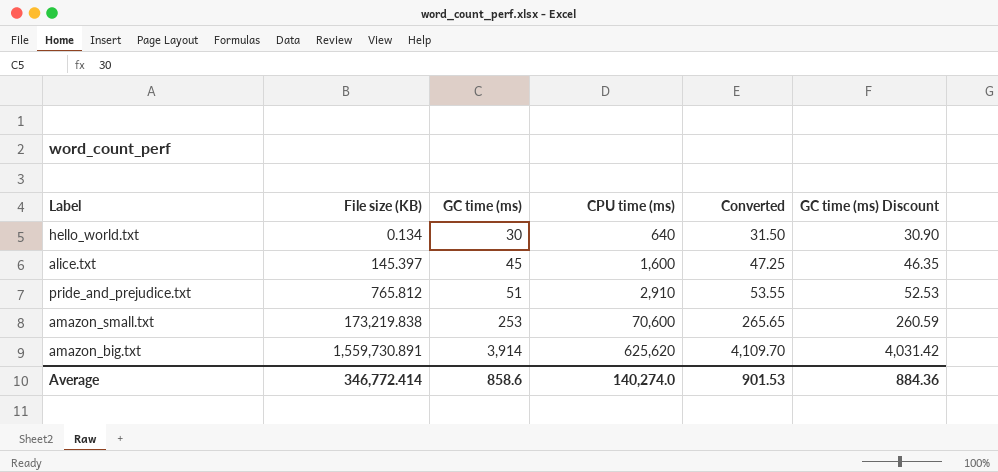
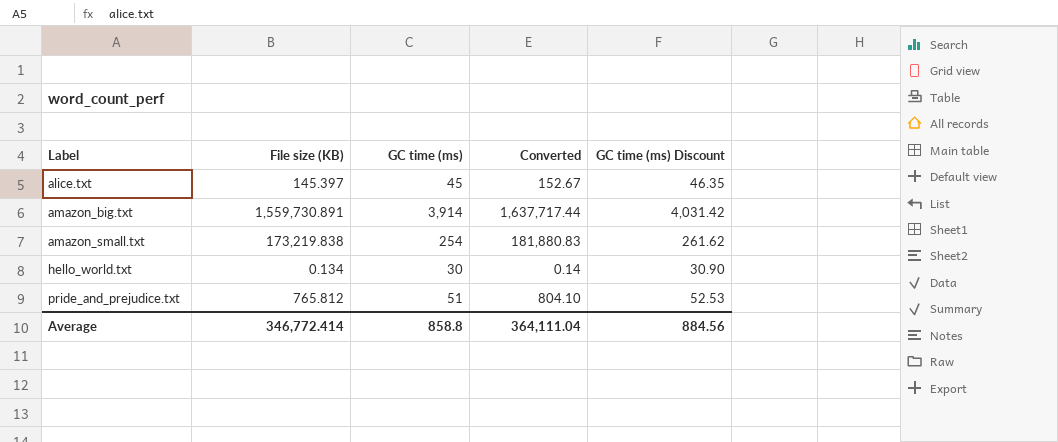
row order: File size (KB) ascending -> Label ascending
column CPU time (ms) | position: 4 -> none
column Converted | formula: [GC time (ms)] * 1.05 -> [File size (KB)] * 1.05
amazon_small.txt | GC time (ms): 253 -> 254
amazon_small.txt | GC time (ms) Discount: 260.59 -> 261.62
Average | GC time (ms): 858.6 -> 858.8
Average | Converted: 901.53 -> 364,111.04
Average | GC time (ms) Discount: 884.36 -> 884.56

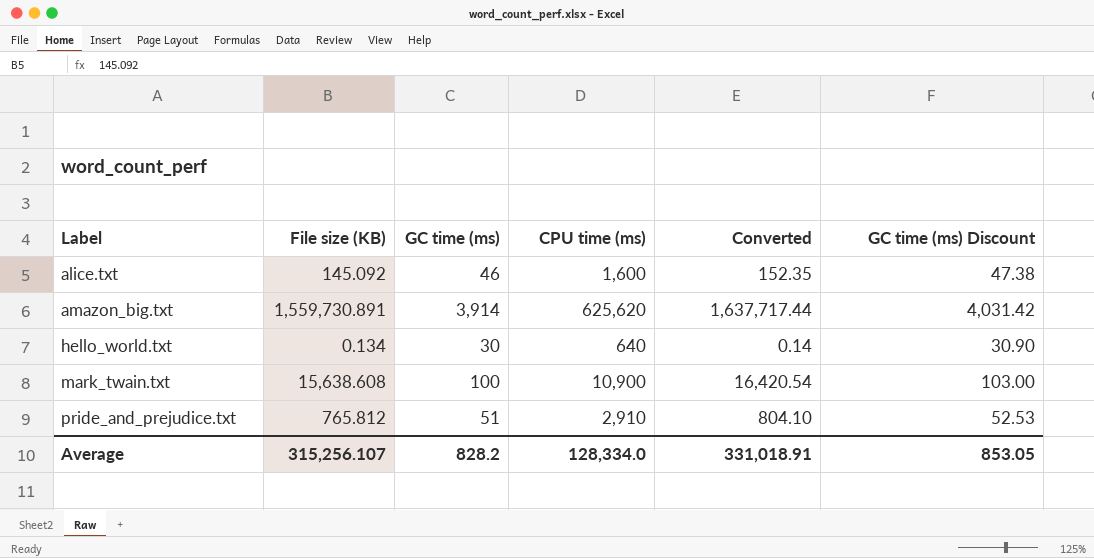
column CPU time (ms) | position: none -> 4
row amazon_small.txt: 173,219.838 | 254 | 181,880.83 | 261.62 -> none
alice.txt | File size (KB): 145.397 -> 145.092
alice.txt | GC time (ms): 45 -> 46
alice.txt | Converted: 152.67 -> 152.35
alice.txt | GC time (ms) Discount: 46.35 -> 47.38
row mark_twain.txt: none -> 15,638.608 | 100 | 10,900 | 16,420.54 | 103.00
Average | File size (KB): 346,772.414 -> 315,256.107
Average | GC time (ms): 858.8 -> 828.2
Average | Converted: 364,111.04 -> 331,018.91
Average | GC time (ms) Discount: 884.56 -> 853.05

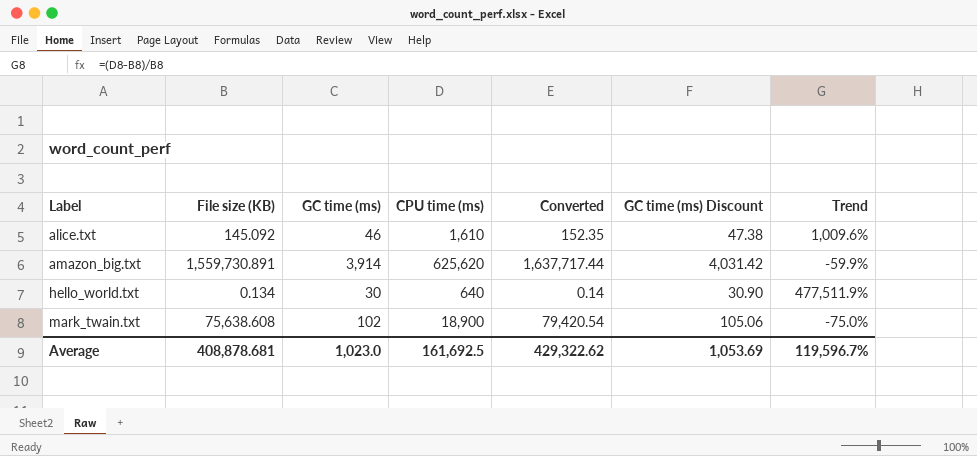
column Trend | formula: none -> ([CPU time (ms)] - [File size (KB)]) / [File size (KB)]
row pride_and_prejudice.txt: 765.812 | 51 | 2,910 | 804.10 | 52.53 -> none
alice.txt | CPU time (ms): 1,600 -> 1,610
mark_twain.txt | File size (KB): 15,638.608 -> 75,638.608
mark_twain.txt | GC time (ms): 100 -> 102
mark_twain.txt | CPU time (ms): 10,900 -> 18,900
mark_twain.txt | Converted: 16,420.54 -> 79,420.54
mark_twain.txt | GC time (ms) Discount: 103.00 -> 105.06
Average | File size (KB): 315,256.107 -> 408,878.681
Average | GC time (ms): 828.2 -> 1,023.0
Average | CPU time (ms): 128,334.0 -> 161,692.5
Average | Converted: 331,018.91 -> 429,322.62
Average | GC time (ms) Discount: 853.05 -> 1,053.69

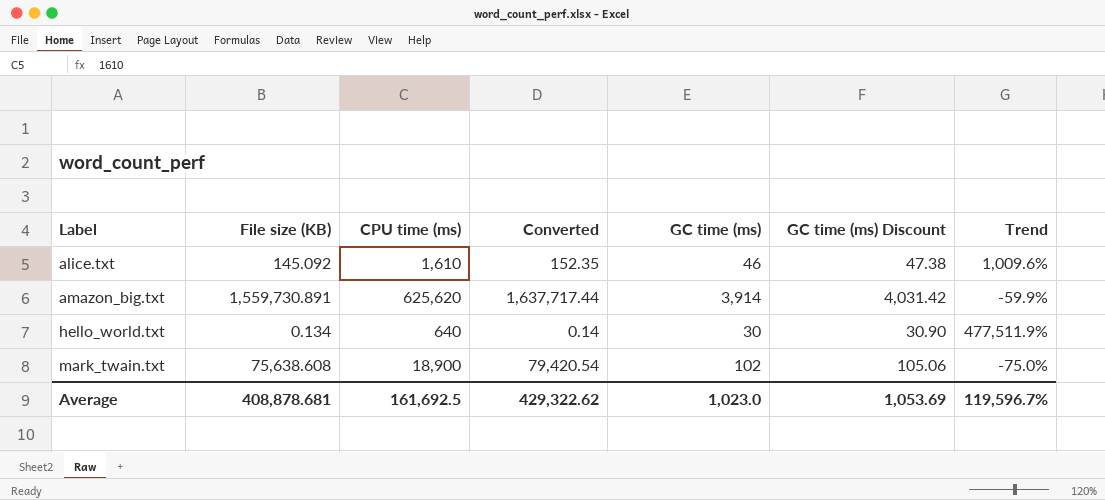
column GC time (ms) | position: 3 -> 5

